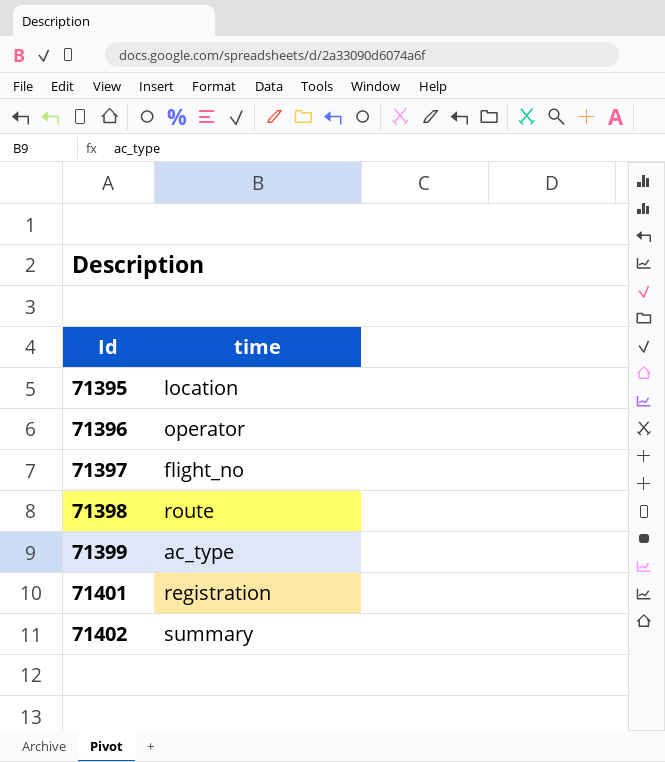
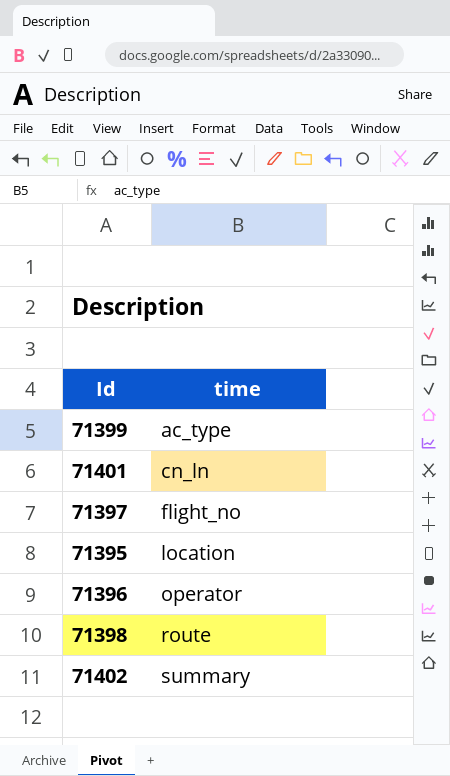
row order: Id ascending -> time ascending
71401 | time: registration -> cn_ln

